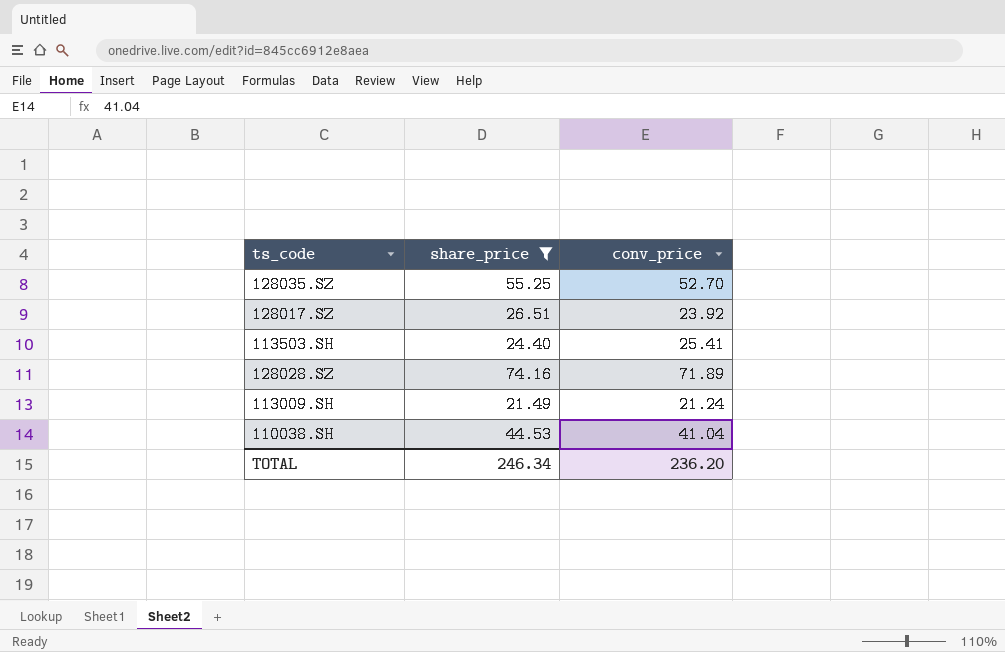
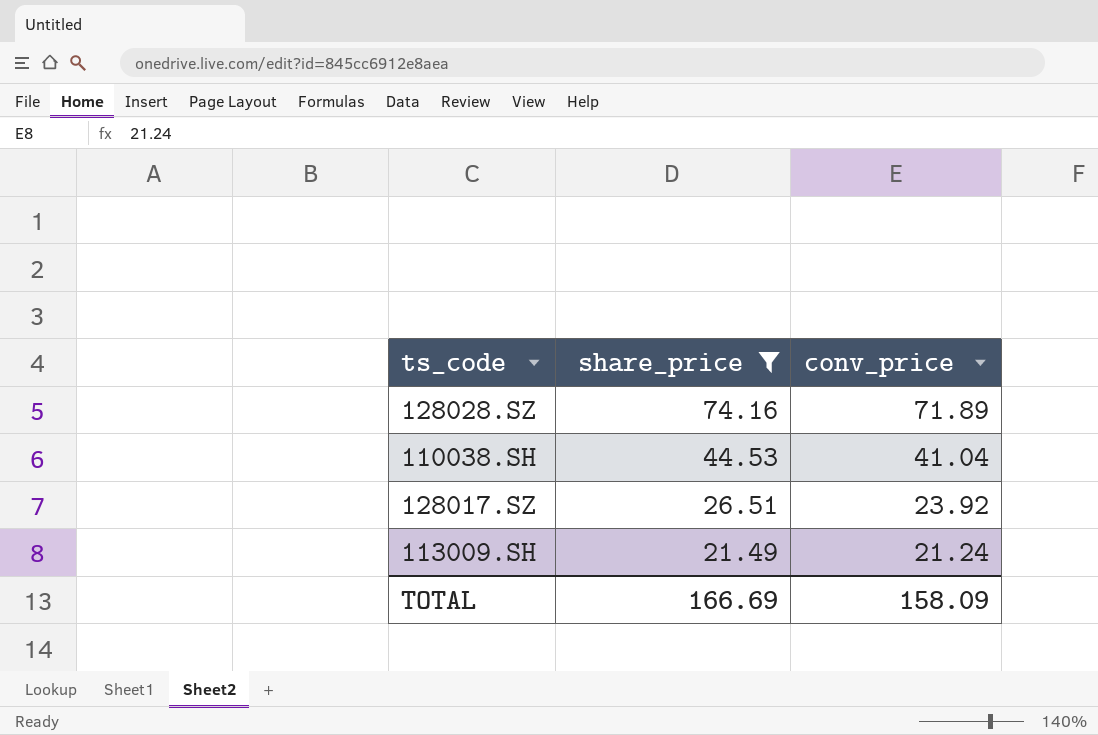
row order: none -> share_price descending
row 128035.SZ: 55.25 | 52.70 -> none
row 113503.SH: 24.40 | 25.41 -> none
TOTAL | share_price: 246.34 -> 166.69
TOTAL | conv_price: 236.20 -> 158.09

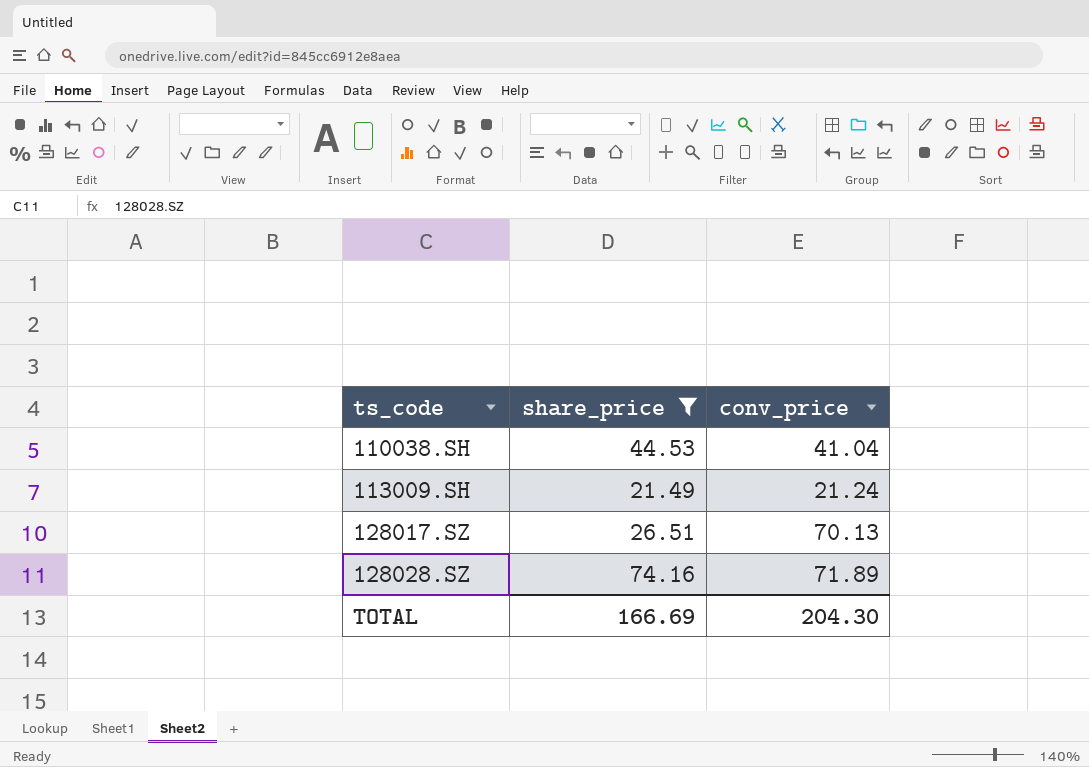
row order: share_price descending -> ts_code ascending
128017.SZ | conv_price: 23.92 -> 70.13
TOTAL | conv_price: 158.09 -> 204.30

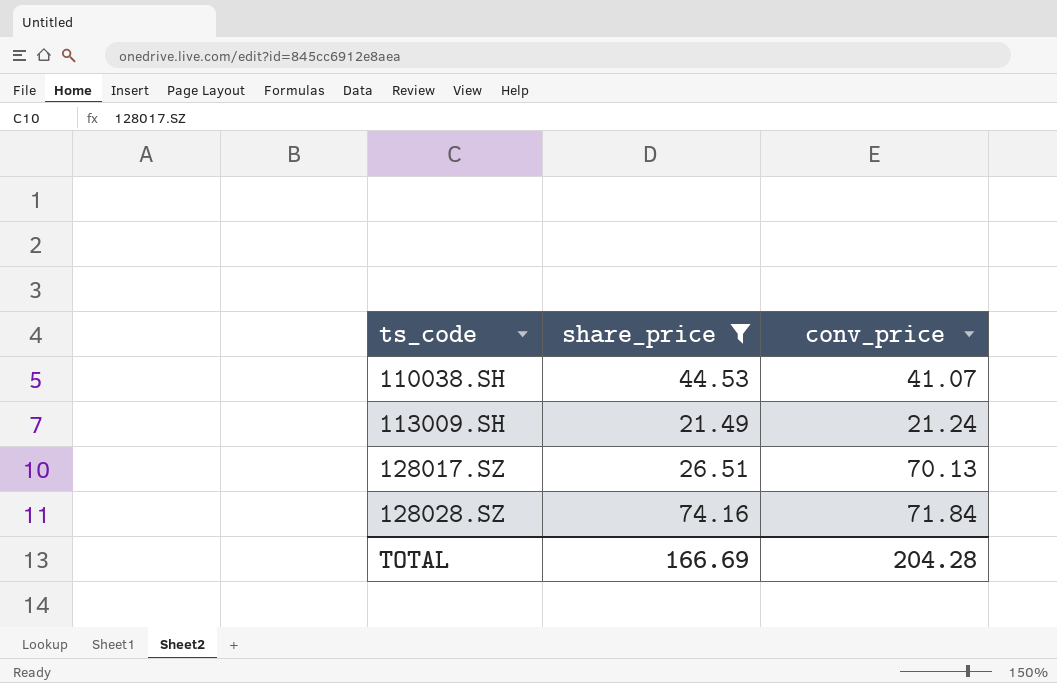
110038.SH | conv_price: 41.04 -> 41.07
128028.SZ | conv_price: 71.89 -> 71.84
TOTAL | conv_price: 204.30 -> 204.28

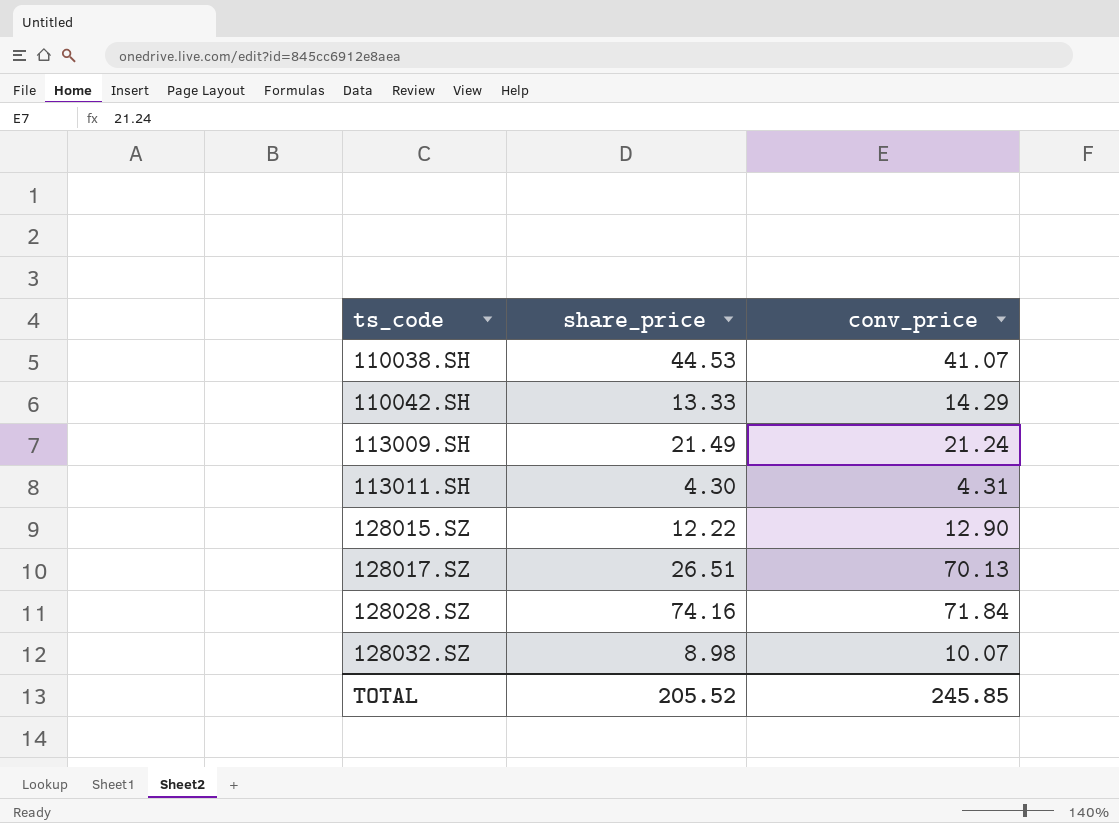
filter: share_price >= 21.49 -> none
TOTAL | share_price: 166.69 -> 205.52
TOTAL | conv_price: 204.28 -> 245.85

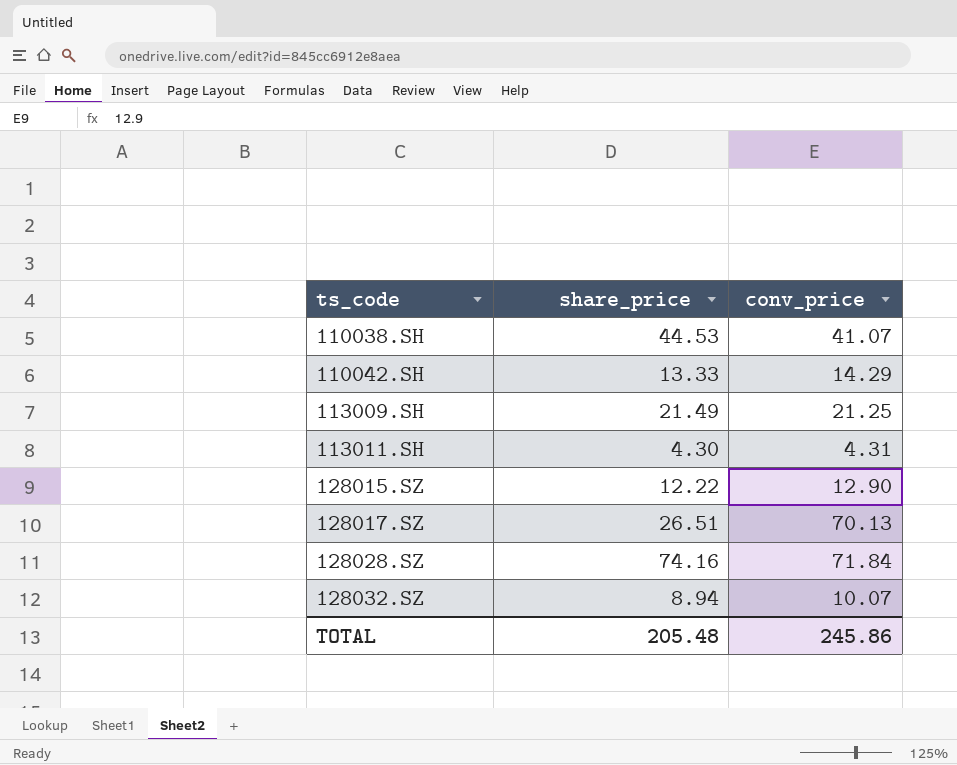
113009.SH | conv_price: 21.24 -> 21.25
128032.SZ | share_price: 8.98 -> 8.94
TOTAL | share_price: 205.52 -> 205.48
TOTAL | conv_price: 245.85 -> 245.86

